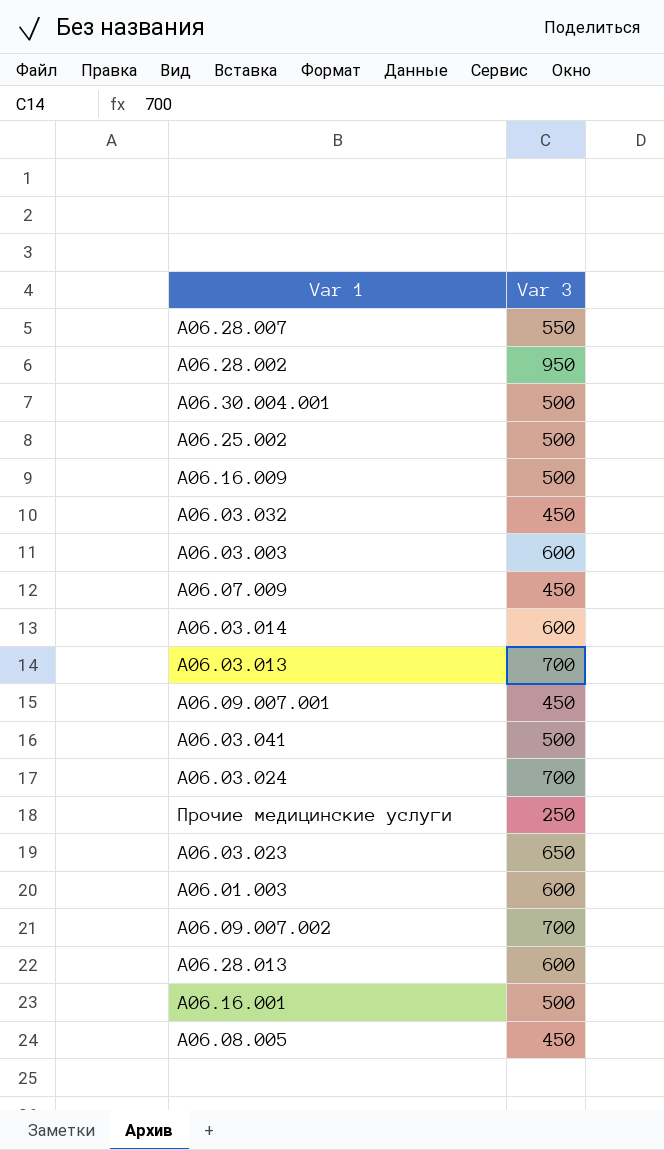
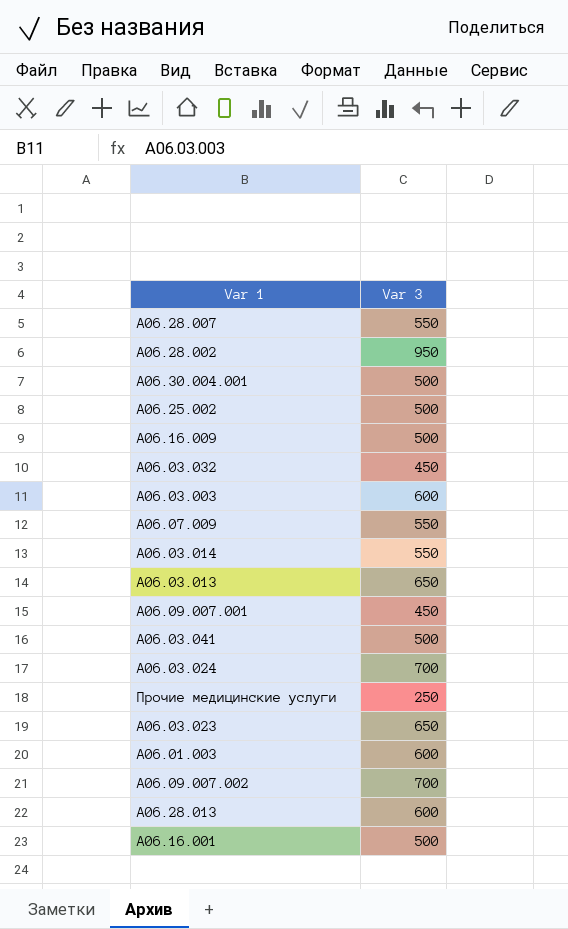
row А06.08.005: 450 -> none
А06.07.009 | Var 3: 450 -> 550
А06.03.014 | Var 3: 600 -> 550
А06.03.013 | Var 3: 700 -> 650

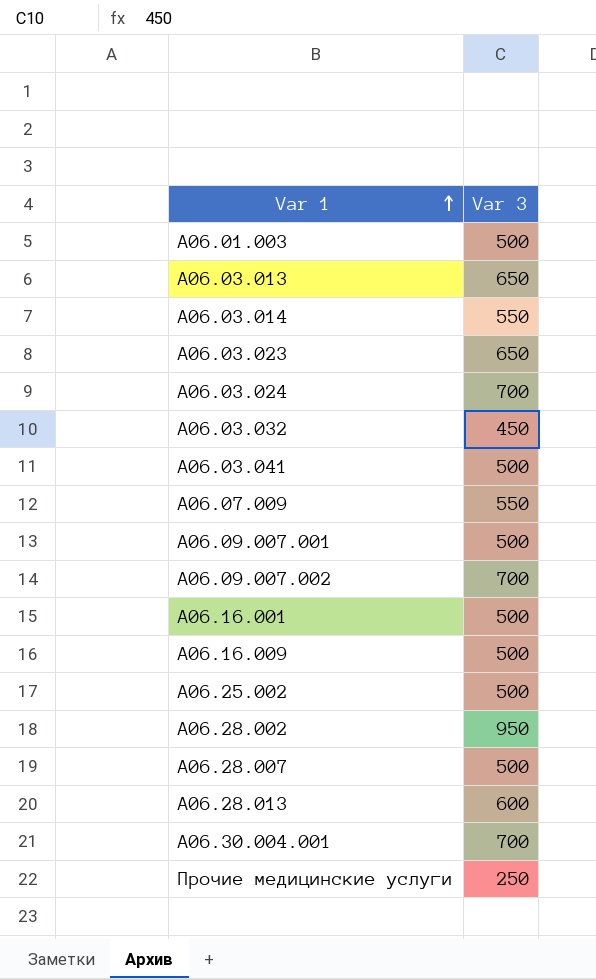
row order: none -> Var 1 ascending
row А06.03.003: 600 -> none
А06.01.003 | Var 3: 600 -> 500
А06.09.007.001 | Var 3: 450 -> 500
А06.28.007 | Var 3: 550 -> 500
А06.30.004.001 | Var 3: 500 -> 700

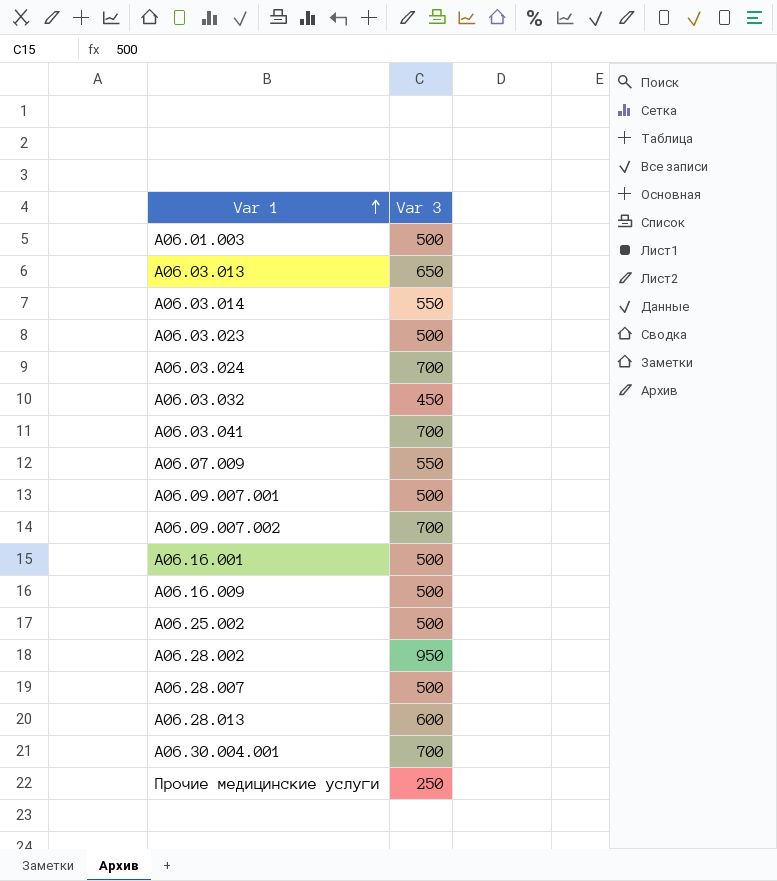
А06.03.023 | Var 3: 650 -> 500
А06.03.041 | Var 3: 500 -> 700

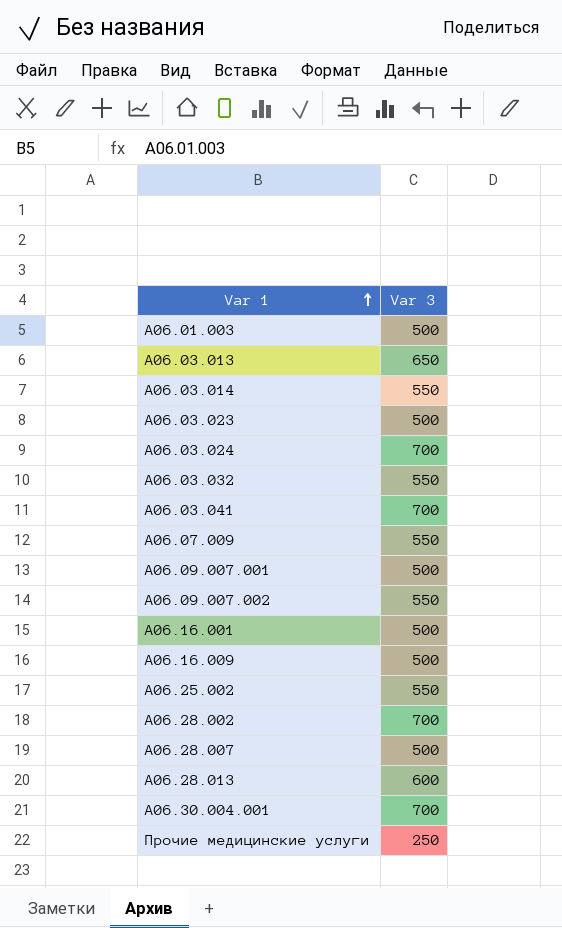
А06.03.032 | Var 3: 450 -> 550
А06.09.007.002 | Var 3: 700 -> 550
А06.25.002 | Var 3: 500 -> 550
А06.28.002 | Var 3: 950 -> 700

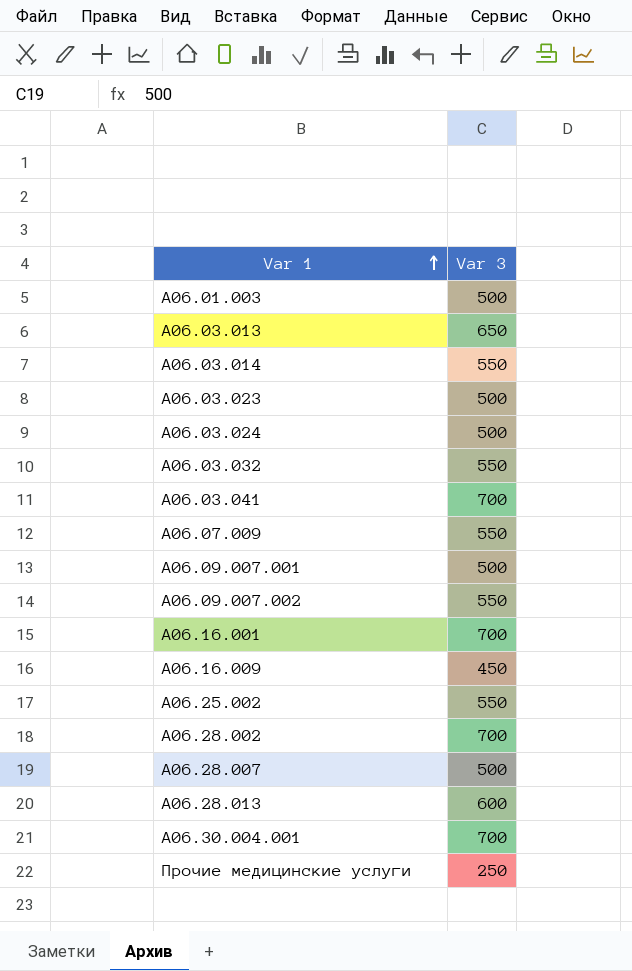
А06.03.024 | Var 3: 700 -> 500
А06.16.001 | Var 3: 500 -> 700
А06.16.009 | Var 3: 500 -> 450

